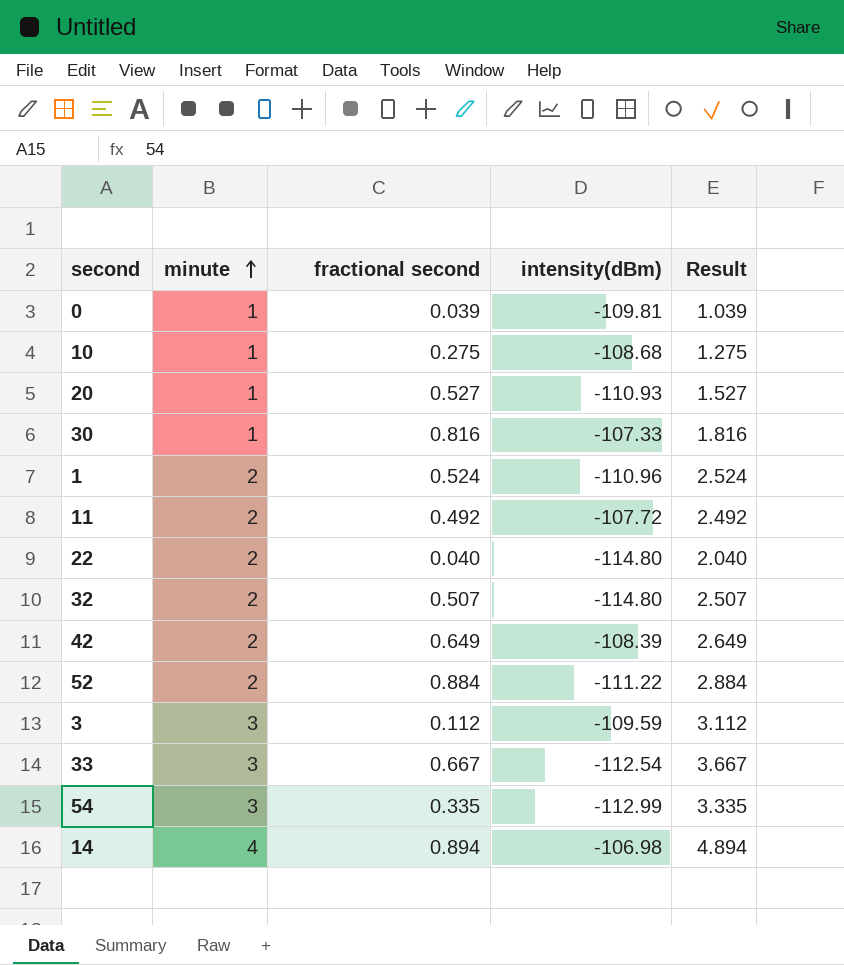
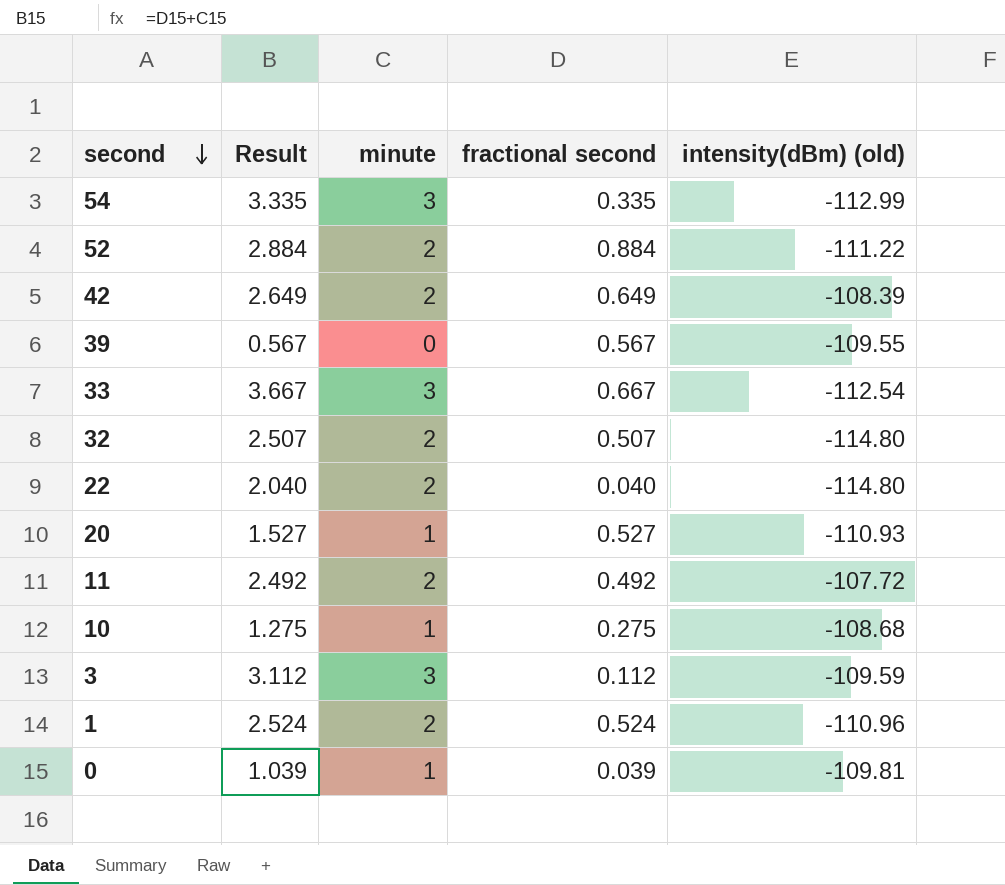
row order: minute ascending -> second descending
column Result | position: 5 -> 2
column name: intensity(dBm) -> intensity(dBm) (old)
row 30: 1 | 0.816 | -107.33 | 1.816 -> none
row 14: 4 | 0.894 | -106.98 | 4.894 -> none
row 39: none -> 0.567 | 0 | 0.567 | -109.55

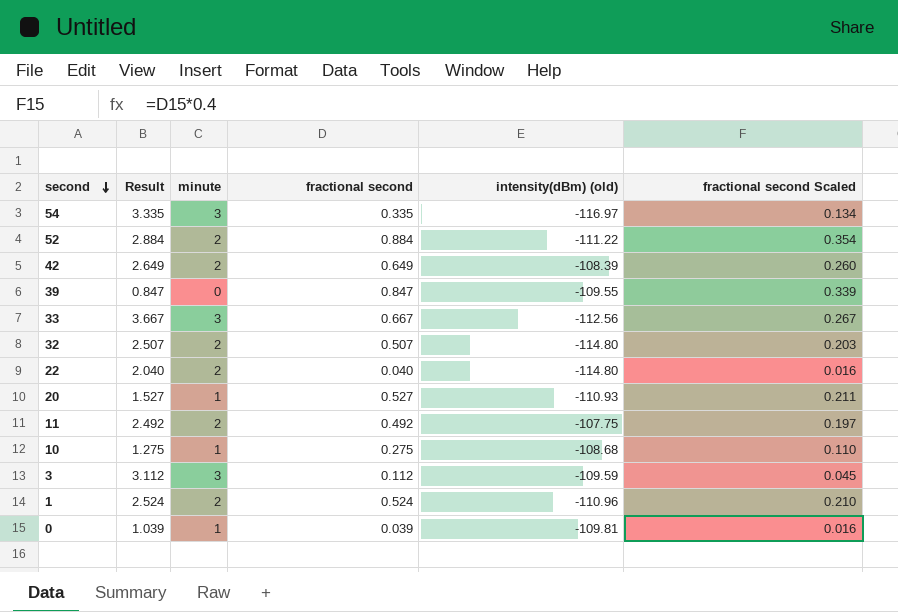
column fractional second Scaled | formula: none -> [fractional second] * 0.4
54 | intensity(dBm) (old): -112.99 -> -116.97
39 | Result: 0.567 -> 0.847
39 | fractional second: 0.567 -> 0.847
33 | intensity(dBm) (old): -112.54 -> -112.56
11 | intensity(dBm) (old): -107.72 -> -107.75

